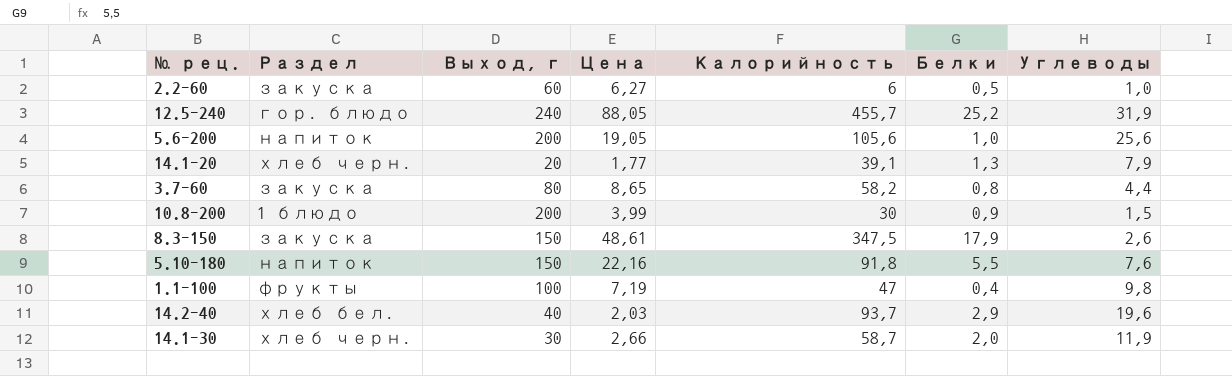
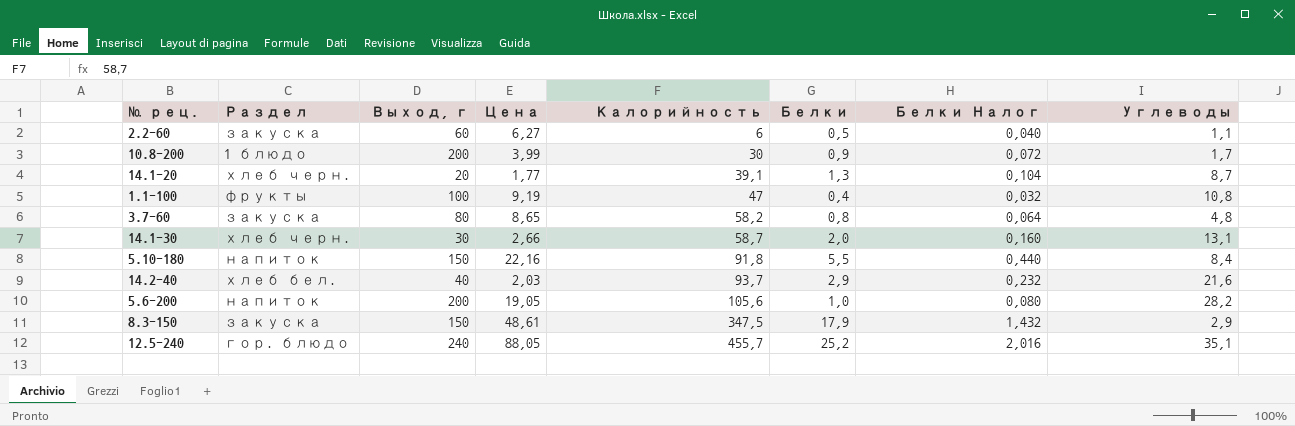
row order: none -> Калорийность ascending
column Белки Налог | formula: none -> [Белки] * 0,08
2.2-60 | Углеводы: 1,0 -> 1,1
10.8-200 | Углеводы: 1,5 -> 1,7
14.1-20 | Углеводы: 7,9 -> 8,7
1.1-100 | Цена: 7,19 -> 9,19
1.1-100 | Углеводы: 9,8 -> 10,8
3.7-60 | Углеводы: 4,4 -> 4,8
14.1-30 | Углеводы: 11,9 -> 13,1
5.10-180 | Углеводы: 7,6 -> 8,4
14.2-40 | Углеводы: 19,6 -> 21,6
5.6-200 | Углеводы: 25,6 -> 28,2
8.3-150 | Углеводы: 2,6 -> 2,9
12.5-240 | Углеводы: 31,9 -> 35,1

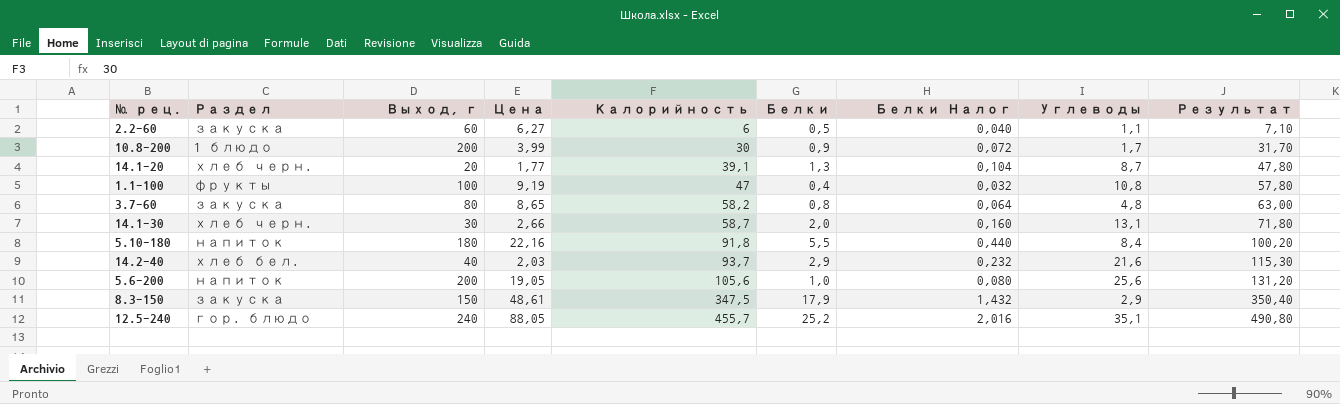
column Результат | formula: none -> [Калорийность] + [Углеводы]
5.10-180 | Выход, г: 150 -> 180
5.6-200 | Углеводы: 28,2 -> 25,6

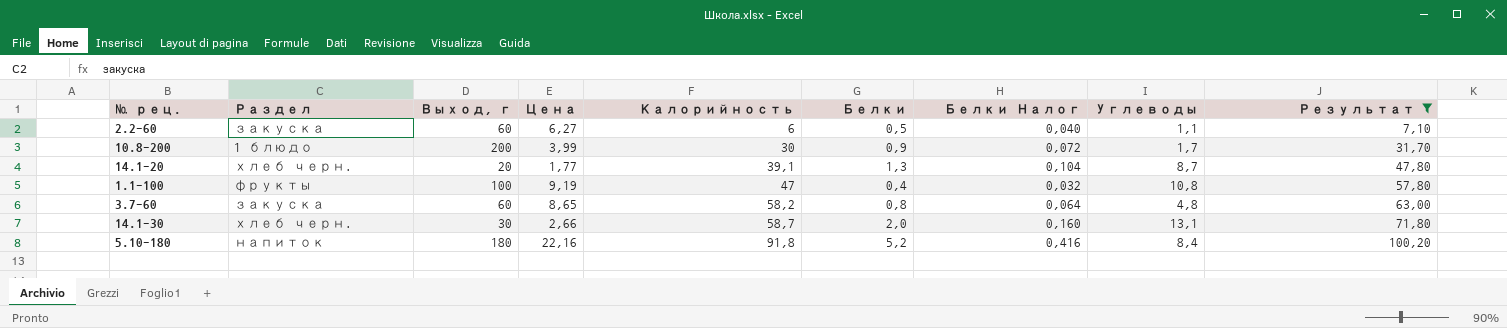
filter: none -> Результат <= 100,20
3.7-60 | Выход, г: 80 -> 60
5.10-180 | Белки: 5,5 -> 5,2
5.10-180 | Белки Налог: 0,440 -> 0,416

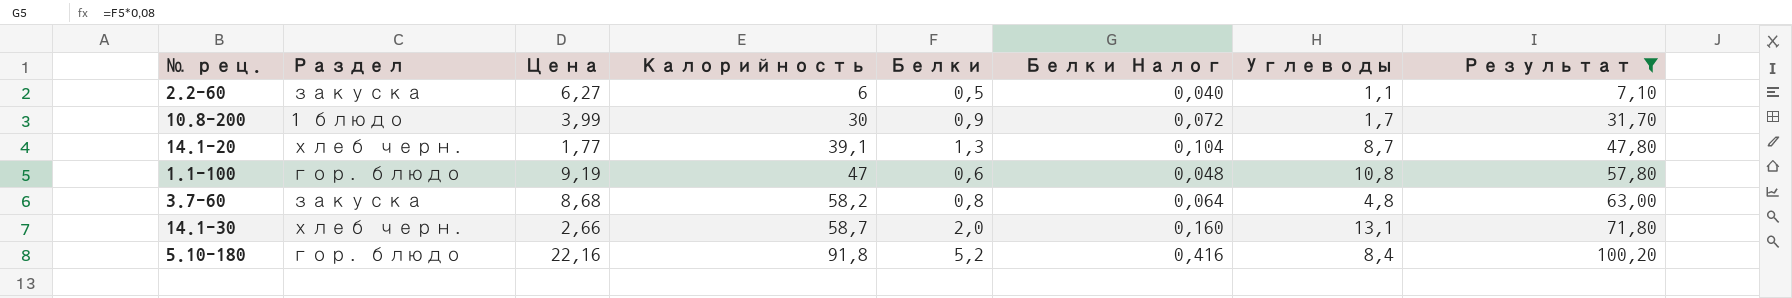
column Выход, г | position: 3 -> none
1.1-100 | Раздел: фрукты -> гор. блюдо
1.1-100 | Белки: 0,4 -> 0,6
1.1-100 | Белки Налог: 0,032 -> 0,048
3.7-60 | Цена: 8,65 -> 8,68
5.10-180 | Раздел: напиток -> гор. блюдо

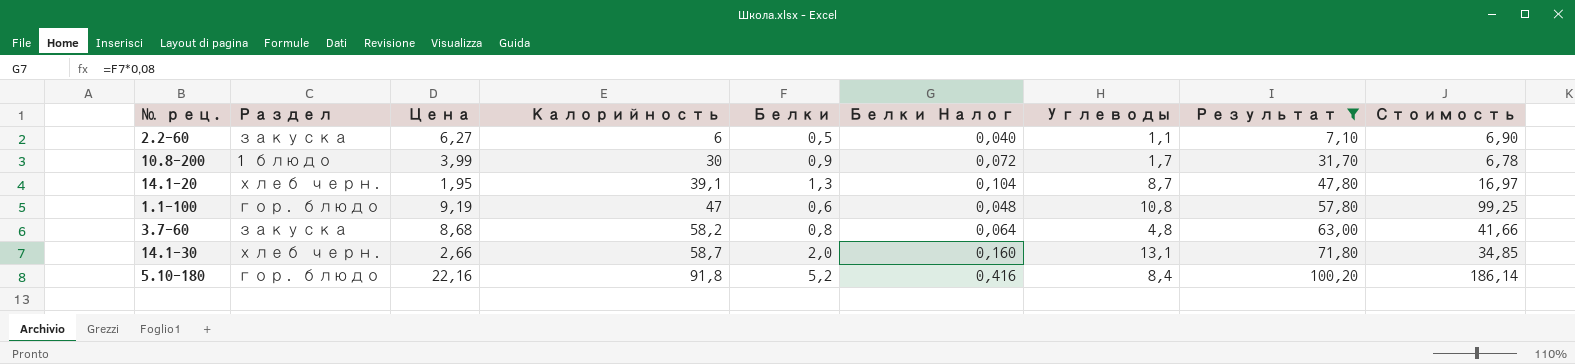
column Стоимость | formula: none -> [Цена] * [Углеводы]
14.1-20 | Цена: 1,77 -> 1,95

